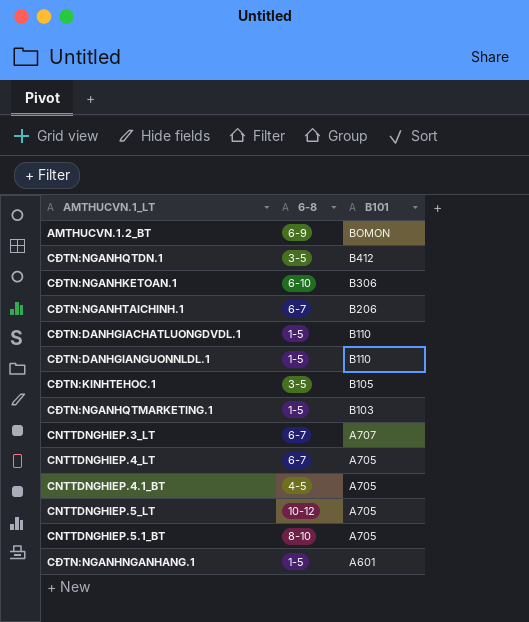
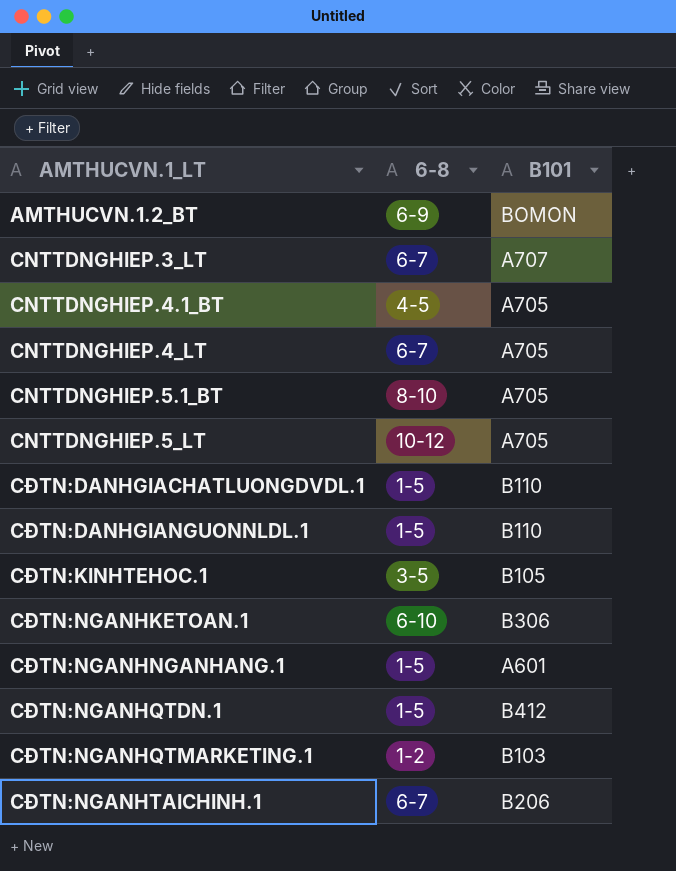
row order: B101 descending -> AMTHUCVN.1_LT ascending
CĐTN:NGANHQTDN.1 | 6-8: 3-5 -> 1-5
CĐTN:NGANHQTMARKETING.1 | 6-8: 1-5 -> 1-2

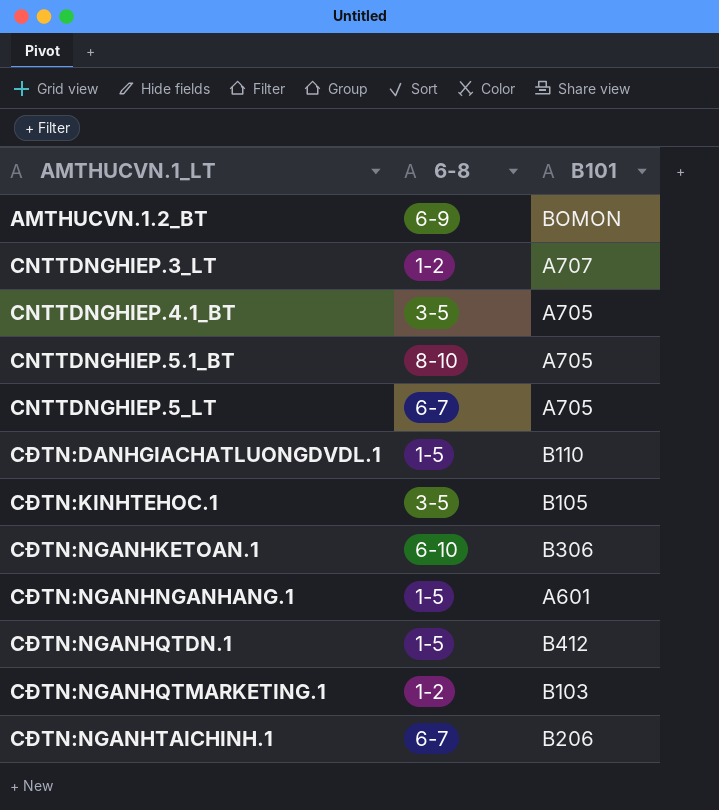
row CNTTDNGHIEP.4_LT: 6-7 | A705 -> none
row CĐTN:DANHGIANGUONNLDL.1: 1-5 | B110 -> none
CNTTDNGHIEP.3_LT | 6-8: 6-7 -> 1-2
CNTTDNGHIEP.4.1_BT | 6-8: 4-5 -> 3-5
CNTTDNGHIEP.5_LT | 6-8: 10-12 -> 6-7

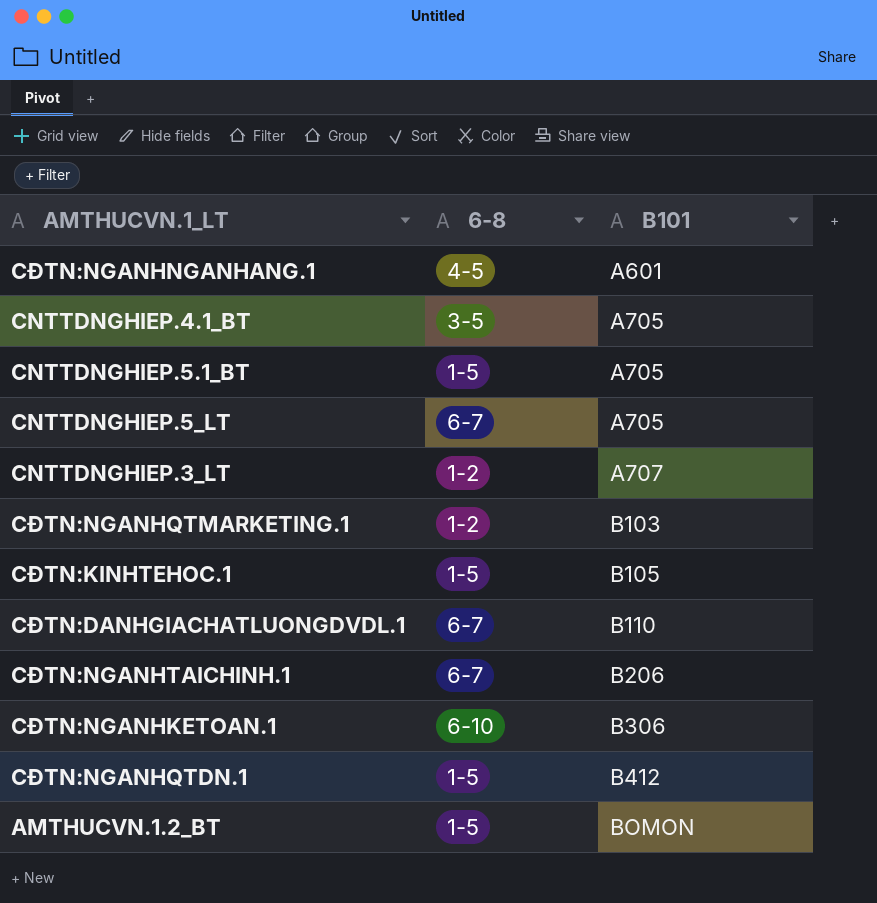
row order: AMTHUCVN.1_LT ascending -> B101 ascending
CĐTN:NGANHNGANHANG.1 | 6-8: 1-5 -> 4-5
CNTTDNGHIEP.5.1_BT | 6-8: 8-10 -> 1-5
CĐTN:KINHTEHOC.1 | 6-8: 3-5 -> 1-5
CĐTN:DANHGIACHATLUONGDVDL.1 | 6-8: 1-5 -> 6-7
AMTHUCVN.1.2_BT | 6-8: 6-9 -> 1-5

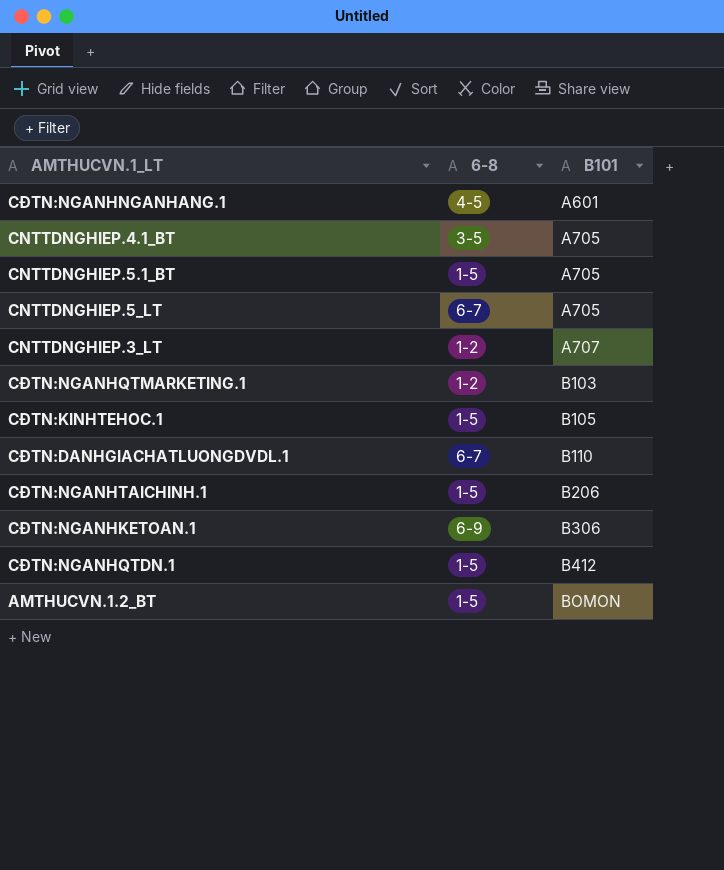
CĐTN:NGANHTAICHINH.1 | 6-8: 6-7 -> 1-5
CĐTN:NGANHKETOAN.1 | 6-8: 6-10 -> 6-9

